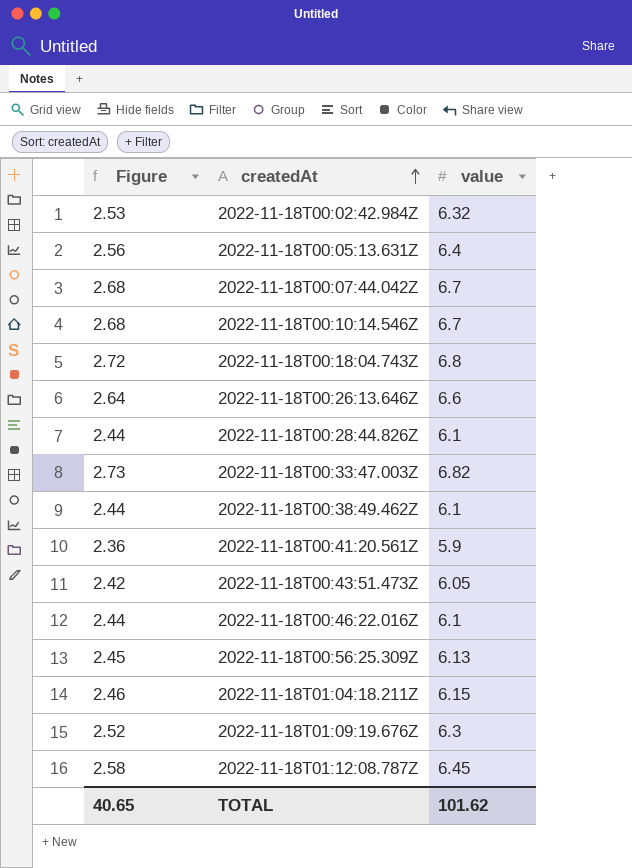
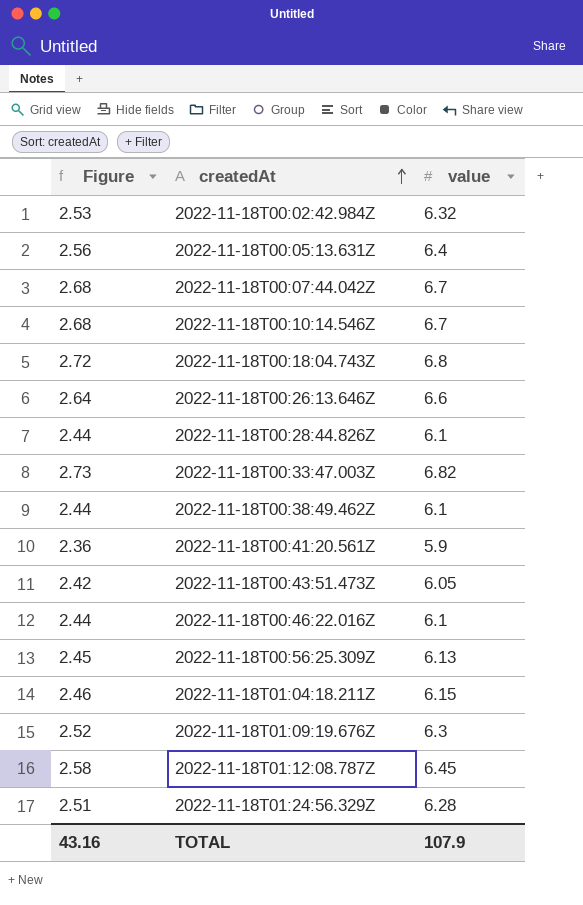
row 2022-11-18T01:24:56.329Z: none -> 2.51 | 6.28
TOTAL | Figure: 40.65 -> 43.16
TOTAL | value: 101.62 -> 107.9

